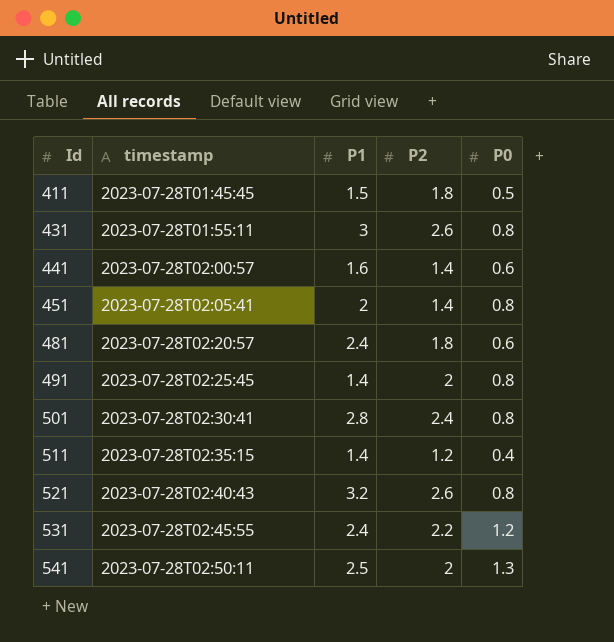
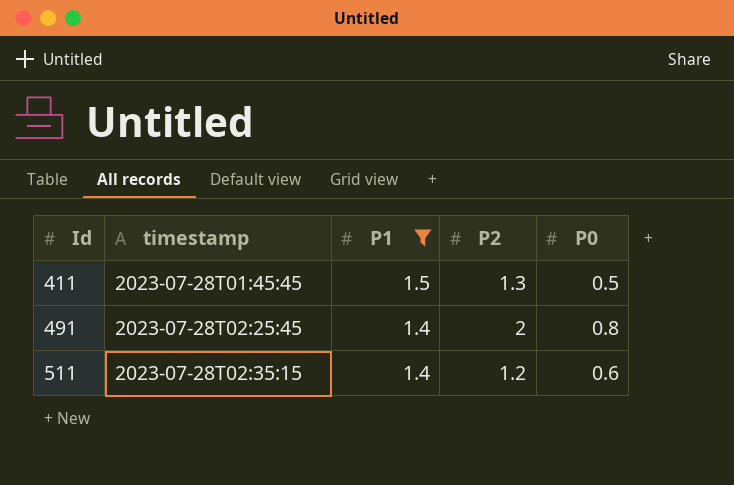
filter: none -> P1 <= 1.5
411 | P2: 1.8 -> 1.3
511 | P0: 0.4 -> 0.6

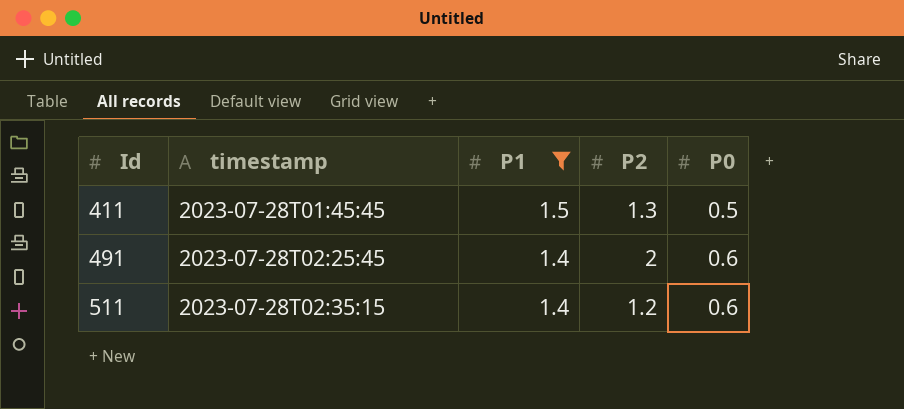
491 | P0: 0.8 -> 0.6

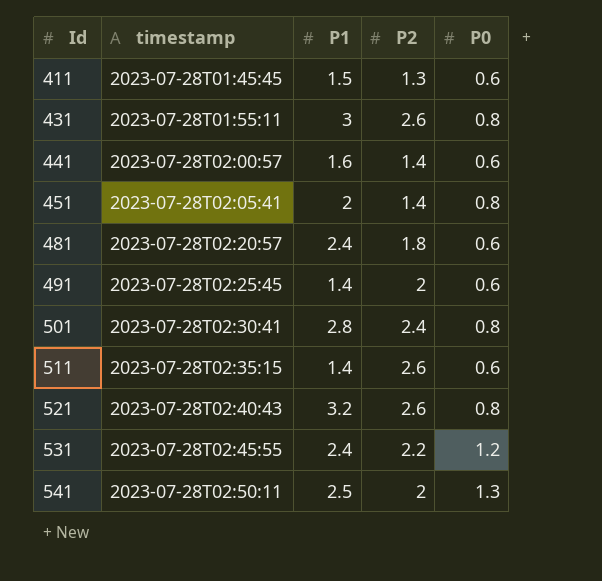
filter: P1 <= 1.5 -> none
411 | P0: 0.5 -> 0.6
511 | P2: 1.2 -> 2.6

